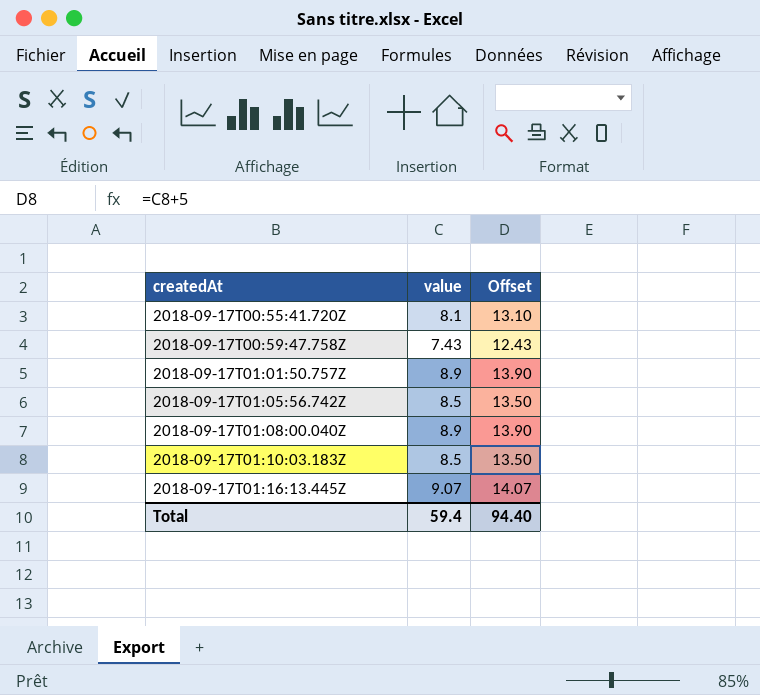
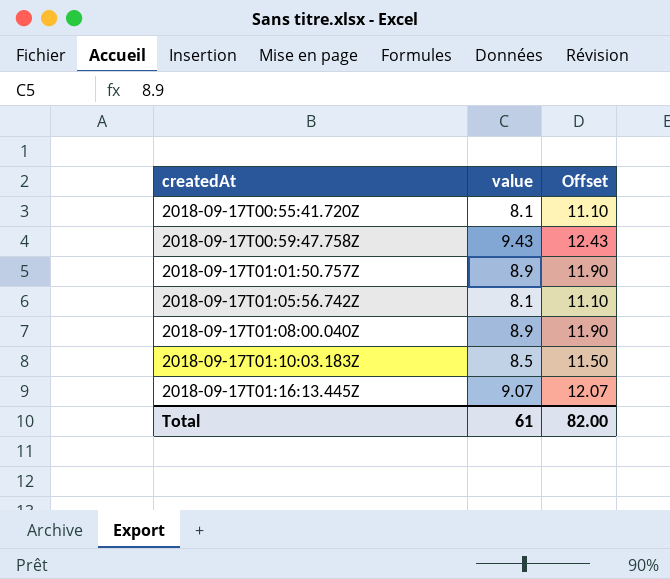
column Offset | formula: [value] + 5 -> [value] + 3
2018-09-17T00:59:47.758Z | value: 7.43 -> 9.43
2018-09-17T01:05:56.742Z | value: 8.5 -> 8.1
Total | value: 59.4 -> 61
Total | Offset: 94.40 -> 82.00

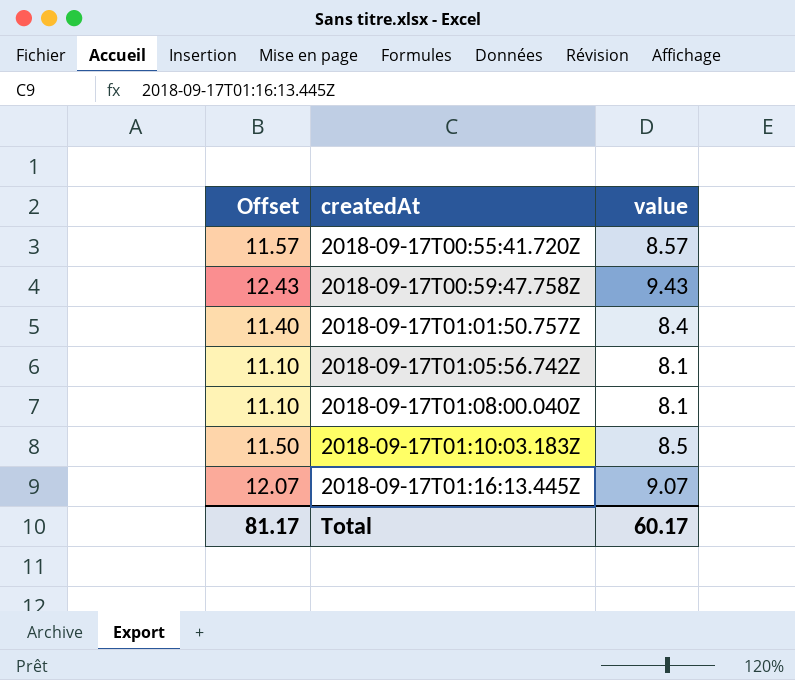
column Offset | position: 3 -> 1
2018-09-17T00:55:41.720Z | Offset: 11.10 -> 11.57
2018-09-17T00:55:41.720Z | value: 8.1 -> 8.57
2018-09-17T01:01:50.757Z | Offset: 11.90 -> 11.40
2018-09-17T01:01:50.757Z | value: 8.9 -> 8.4
2018-09-17T01:08:00.040Z | Offset: 11.90 -> 11.10
2018-09-17T01:08:00.040Z | value: 8.9 -> 8.1
Total | Offset: 82.00 -> 81.17
Total | value: 61 -> 60.17

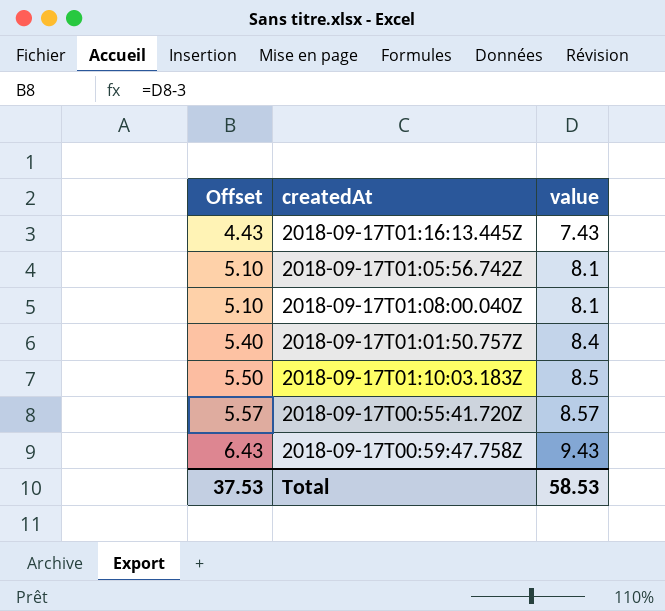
row order: createdAt ascending -> Offset ascending
column Offset | formula: [value] + 3 -> [value] - 3
2018-09-17T01:16:13.445Z | value: 9.07 -> 7.43
Total | Offset: 81.17 -> 37.53
Total | value: 60.17 -> 58.53

